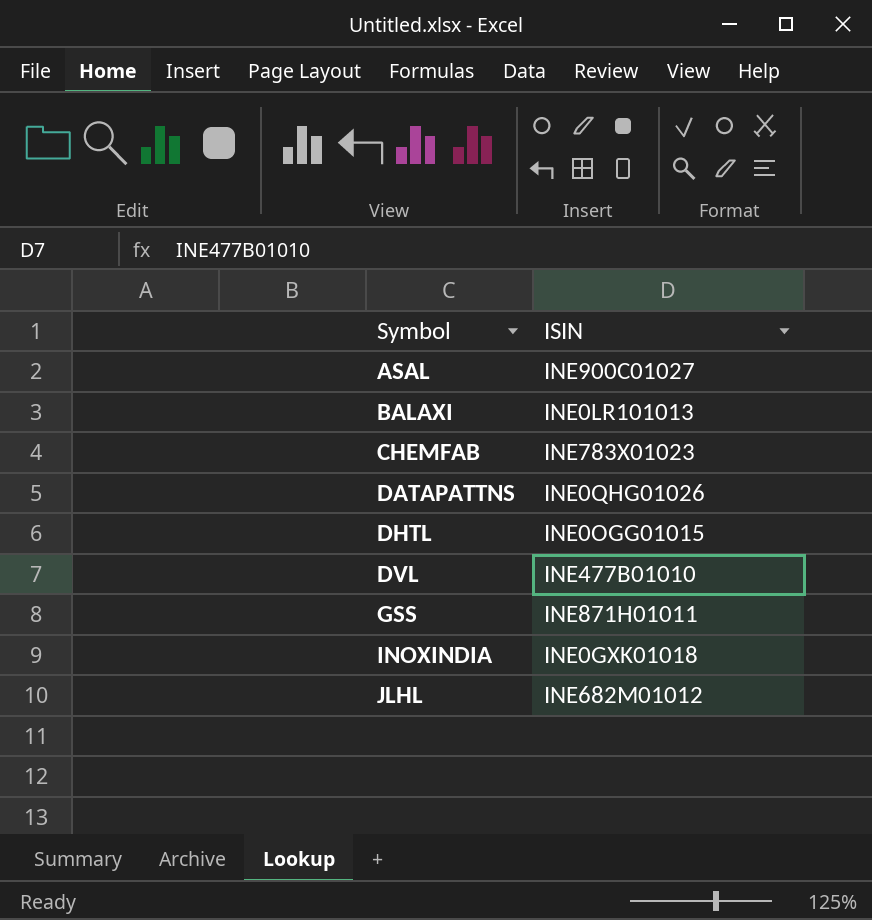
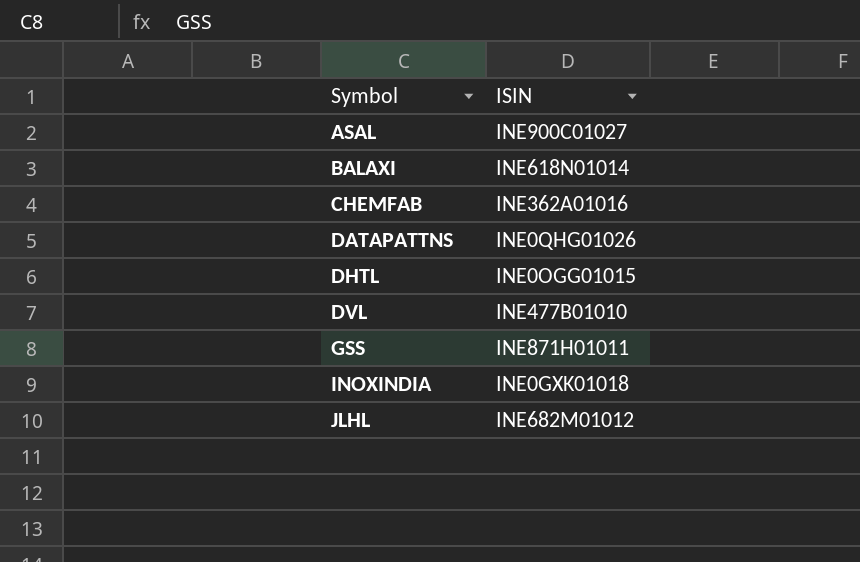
BALAXI | ISIN: INE0LR101013 -> INE618N01014
CHEMFAB | ISIN: INE783X01023 -> INE362A01016

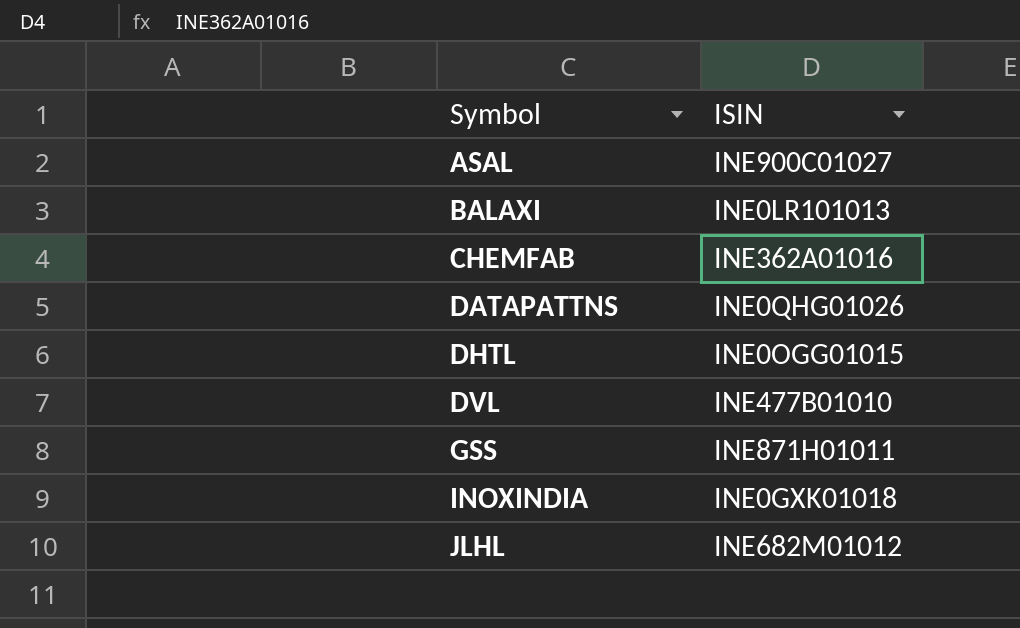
BALAXI | ISIN: INE618N01014 -> INE0LR101013

